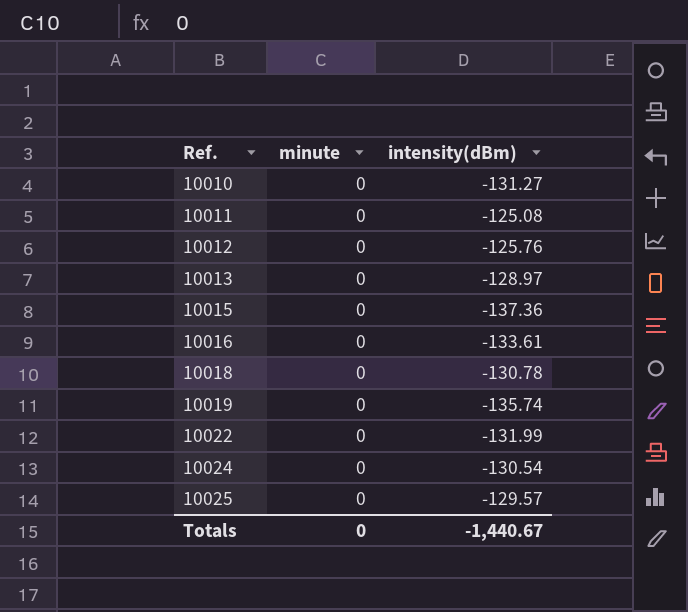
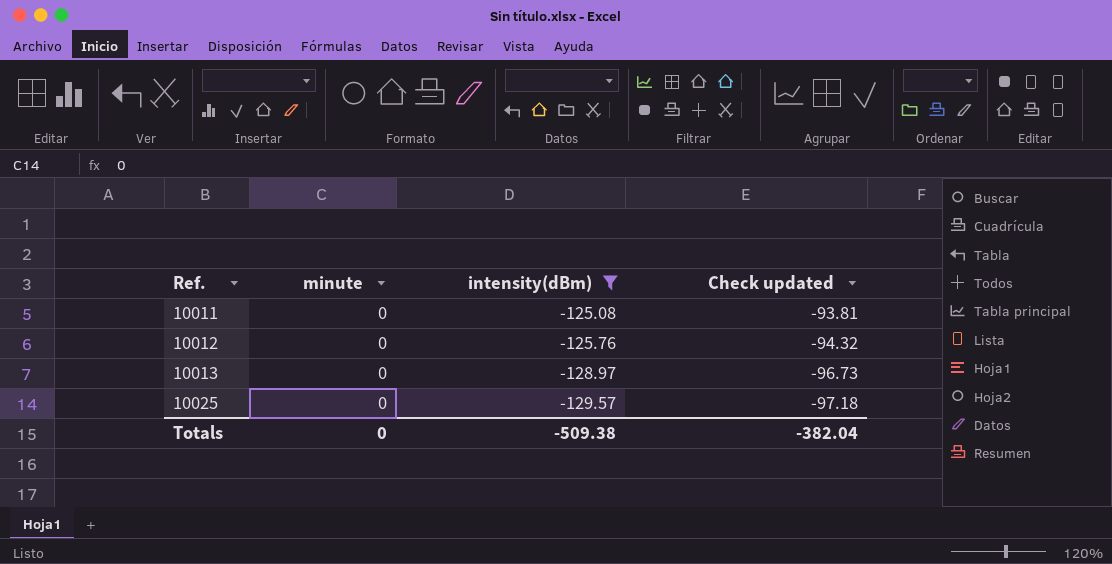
filter: none -> intensity(dBm) >= -129.57
column Check updated | formula: none -> [intensity(dBm)] * 0.75
Totals | intensity(dBm): -1,440.67 -> -509.38

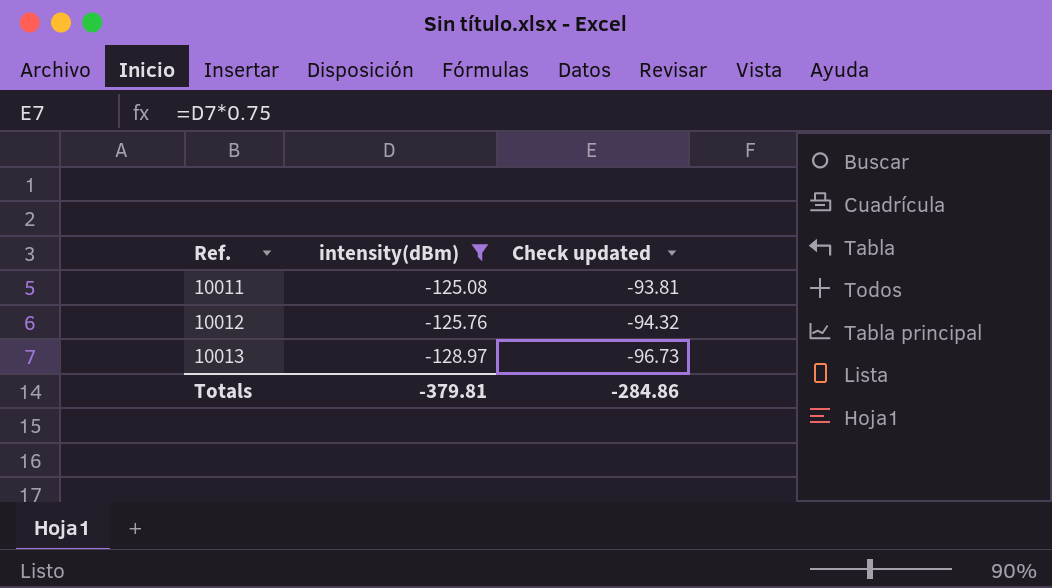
column minute | position: 2 -> none
row 10025: 0 | -129.57 | -97.18 -> none
Totals | intensity(dBm): -509.38 -> -379.81
Totals | Check updated: -382.04 -> -284.86

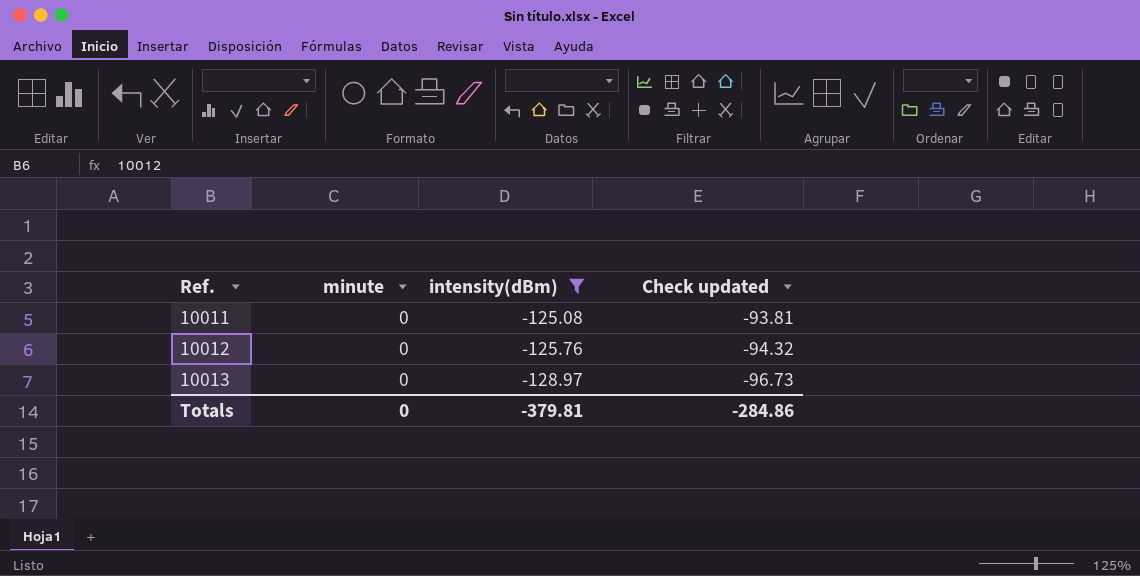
column minute | position: none -> 2

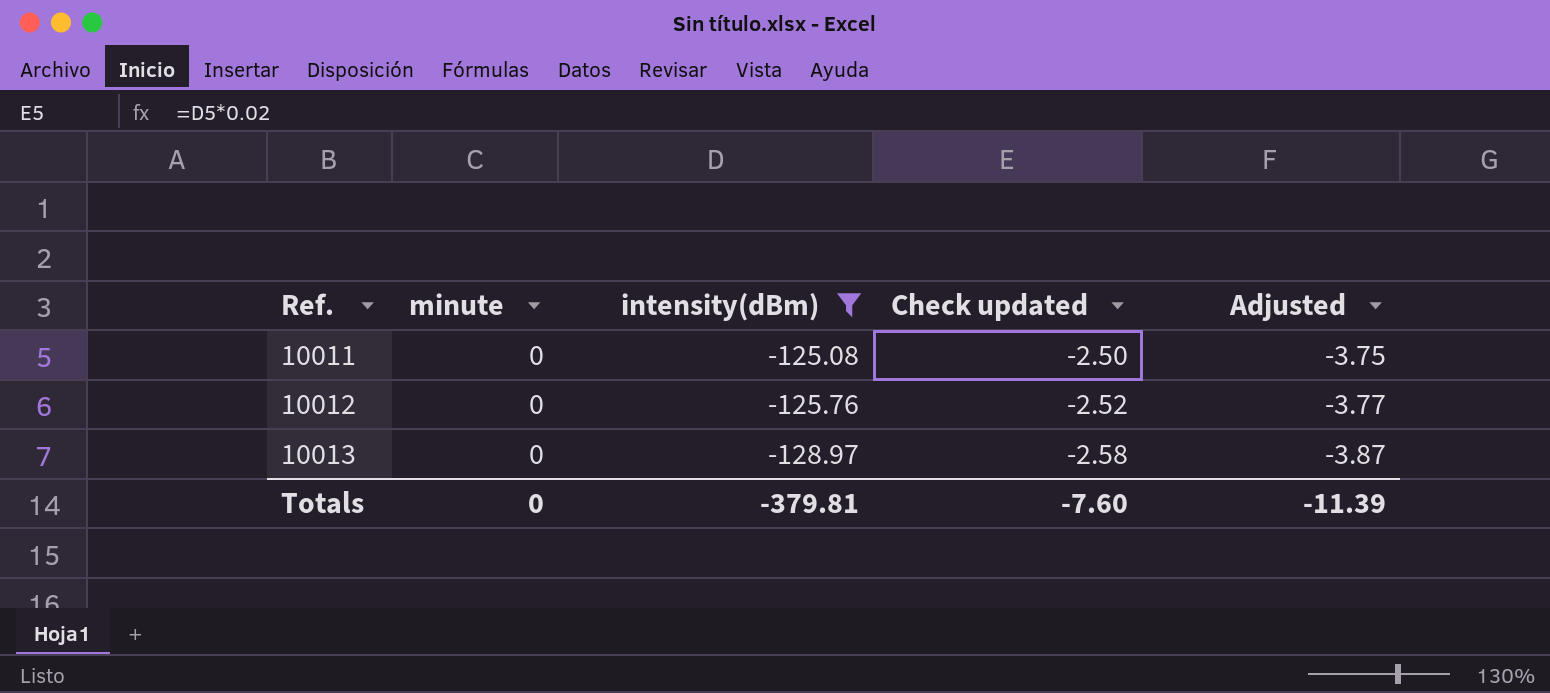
column Check updated | formula: [intensity(dBm)] * 0.75 -> [intensity(dBm)] * 0.02
column Adjusted | formula: none -> [intensity(dBm)] * 0.03
Totals | Check updated: -284.86 -> -7.60

